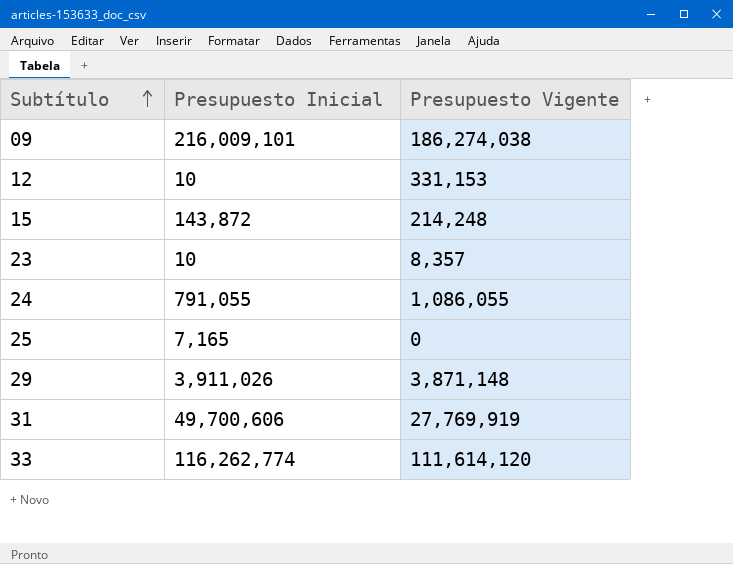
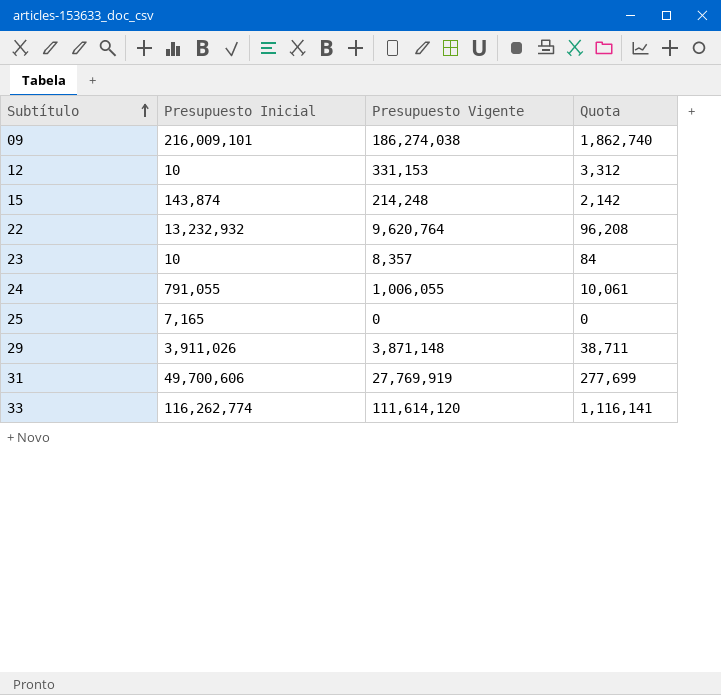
column Quota | formula: none -> [Presupuesto Vigente] * 0.01
15 | Presupuesto Inicial: 143,872 -> 143,874
row 22: none -> 13,232,932 | 9,620,764 | 96,208
24 | Presupuesto Vigente: 1,086,055 -> 1,006,055

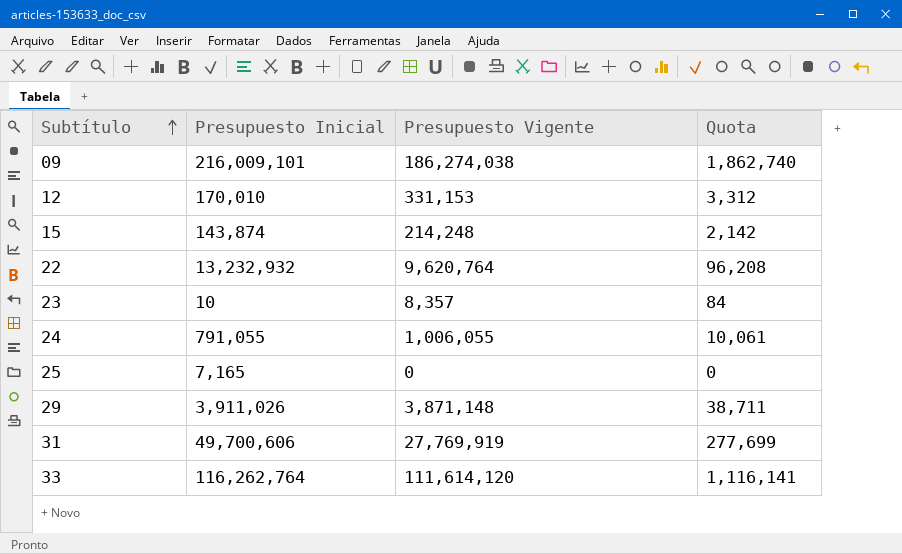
12 | Presupuesto Inicial: 10 -> 170,010
33 | Presupuesto Inicial: 116,262,774 -> 116,262,764

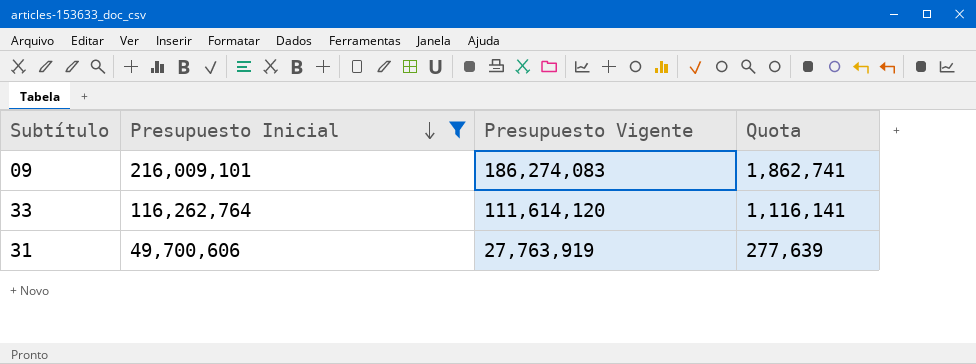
filter: none -> Presupuesto Inicial >= 49,700,606
row order: Subtítulo ascending -> Presupuesto Inicial descending
09 | Presupuesto Vigente: 186,274,038 -> 186,274,083
09 | Quota: 1,862,740 -> 1,862,741
31 | Presupuesto Vigente: 27,769,919 -> 27,763,919
31 | Quota: 277,699 -> 277,639

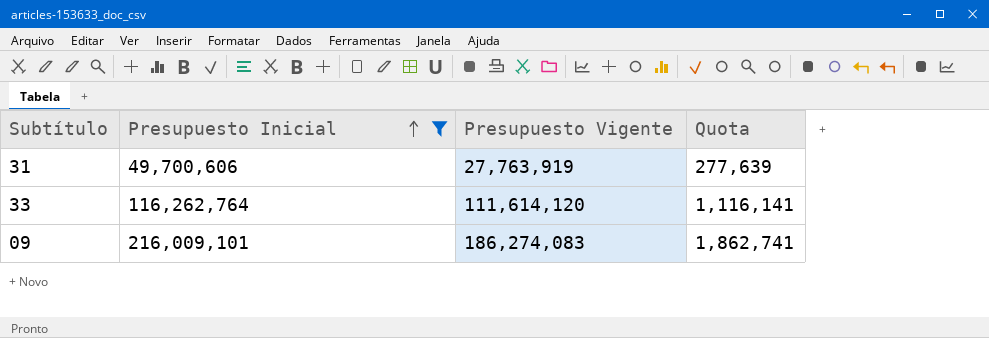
row order: Presupuesto Inicial descending -> Presupuesto Inicial ascending

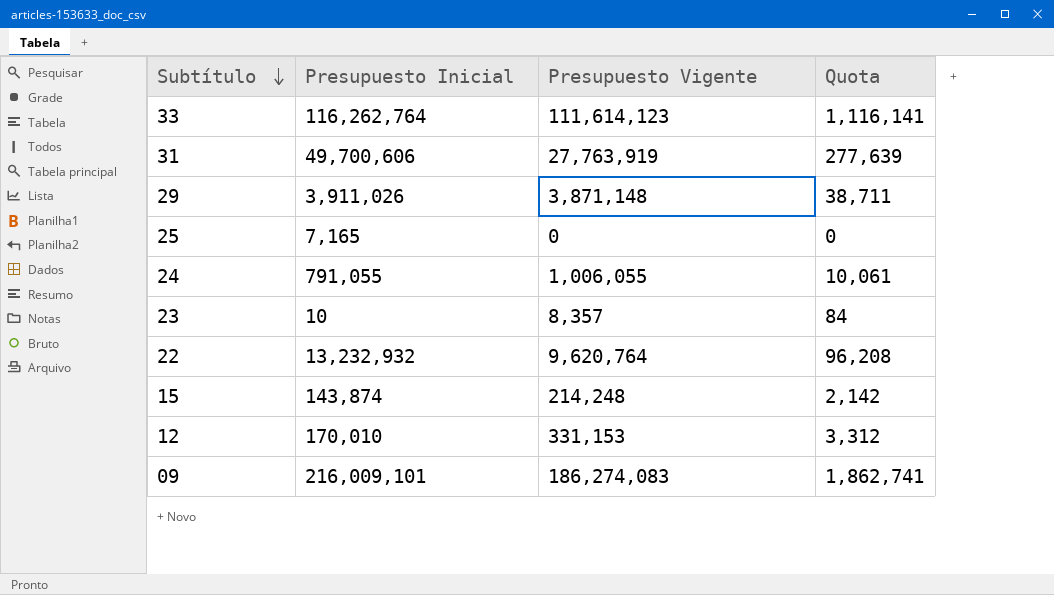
filter: Presupuesto Inicial >= 49,700,606 -> none
row order: Presupuesto Inicial ascending -> Subtítulo descending
33 | Presupuesto Vigente: 111,614,120 -> 111,614,123

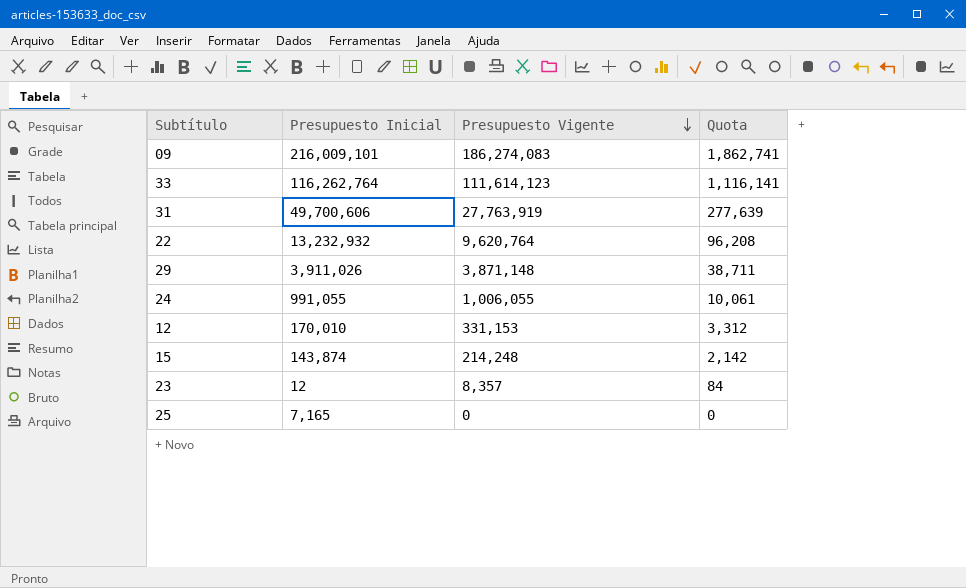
row order: Subtítulo descending -> Presupuesto Vigente descending
24 | Presupuesto Inicial: 791,055 -> 991,055
23 | Presupuesto Inicial: 10 -> 12

